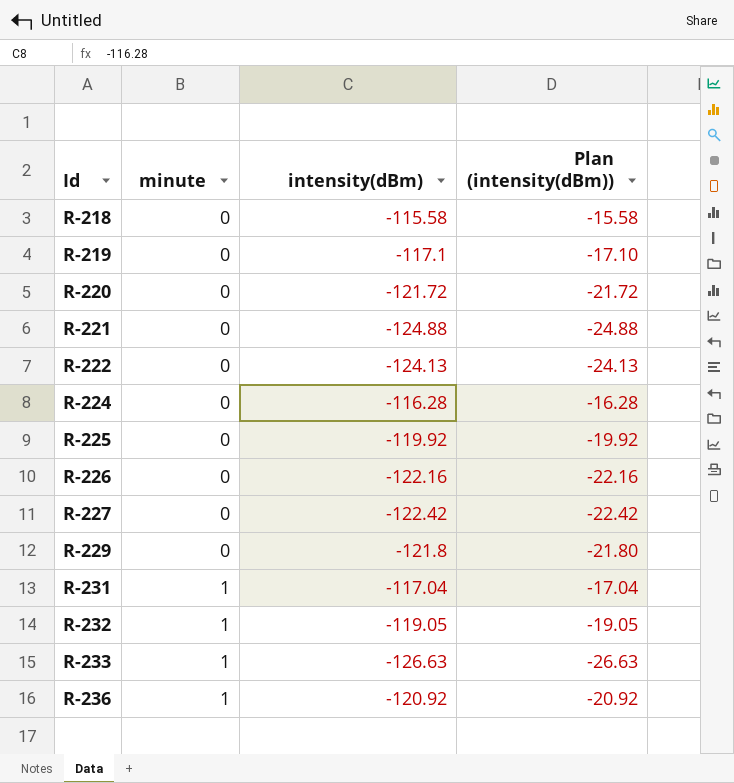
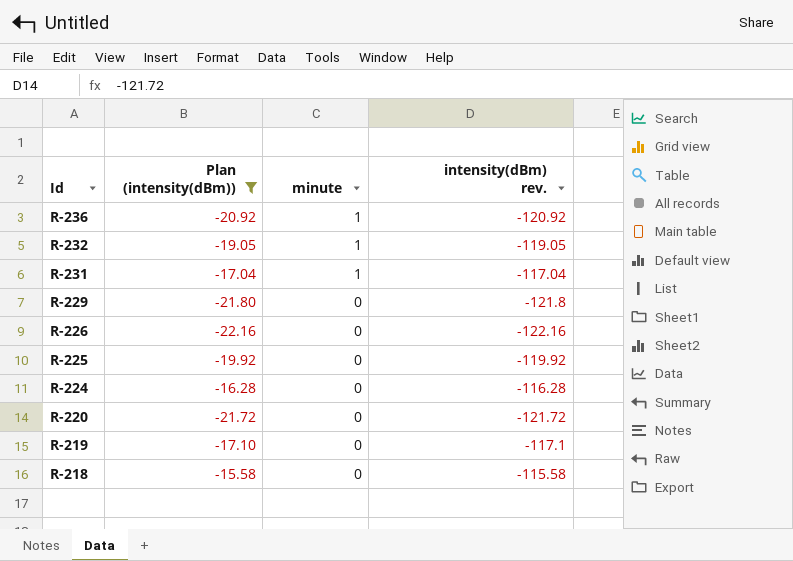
filter: none -> Plan (intensity(dBm)) >= -22.16
row order: Id ascending -> Id descending
column Plan (intensity(dBm)) | position: 4 -> 2
column name: intensity(dBm) -> intensity(dBm) rev.

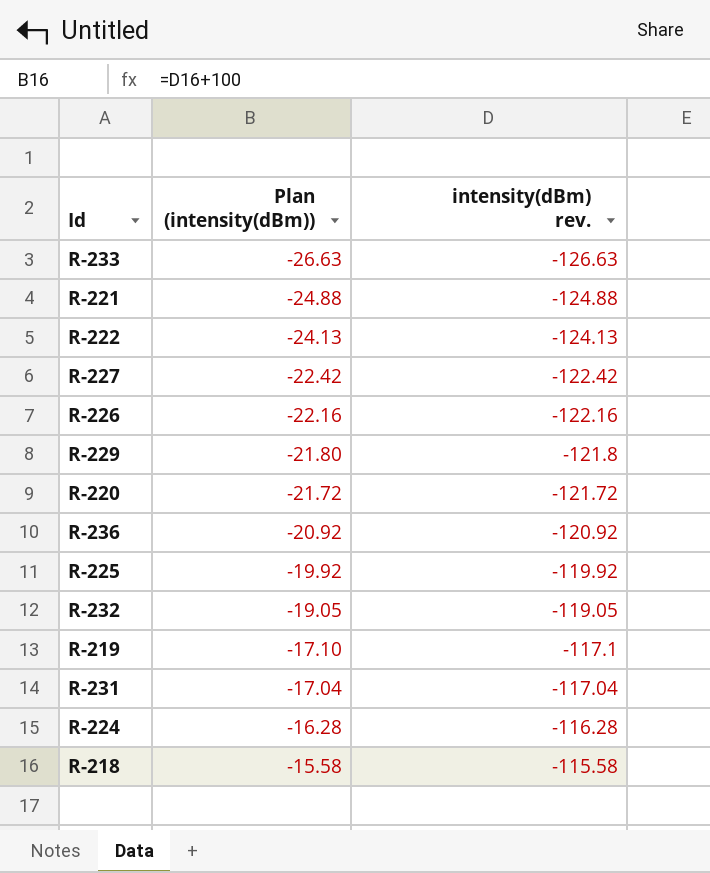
filter: Plan (intensity(dBm)) >= -22.16 -> none
row order: Id descending -> Plan (intensity(dBm)) ascending
column minute | position: 3 -> none

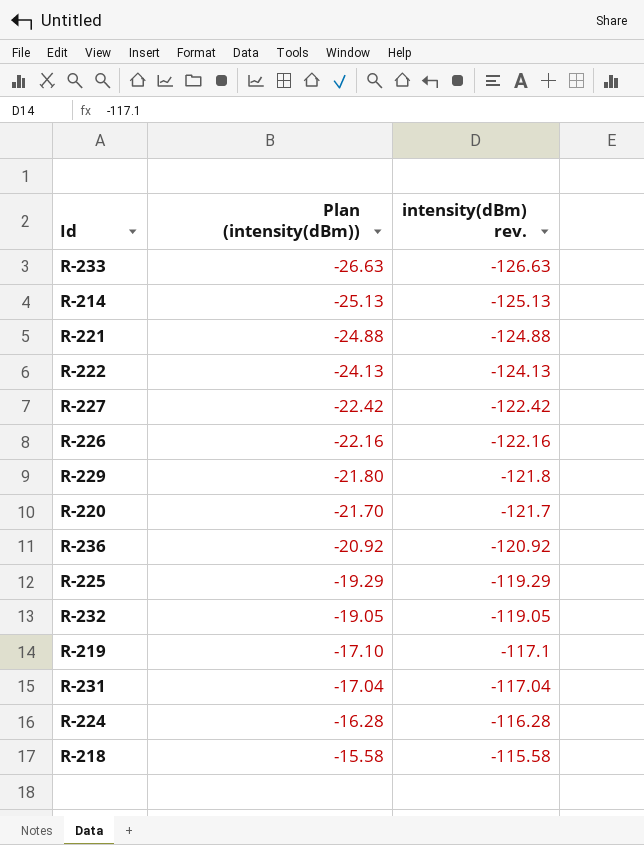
row R-214: none -> -25.13 | -125.13
R-220 | Plan (intensity(dBm)): -21.72 -> -21.70
R-220 | intensity(dBm) rev.: -121.72 -> -121.7
R-225 | Plan (intensity(dBm)): -19.92 -> -19.29
R-225 | intensity(dBm) rev.: -119.92 -> -119.29

